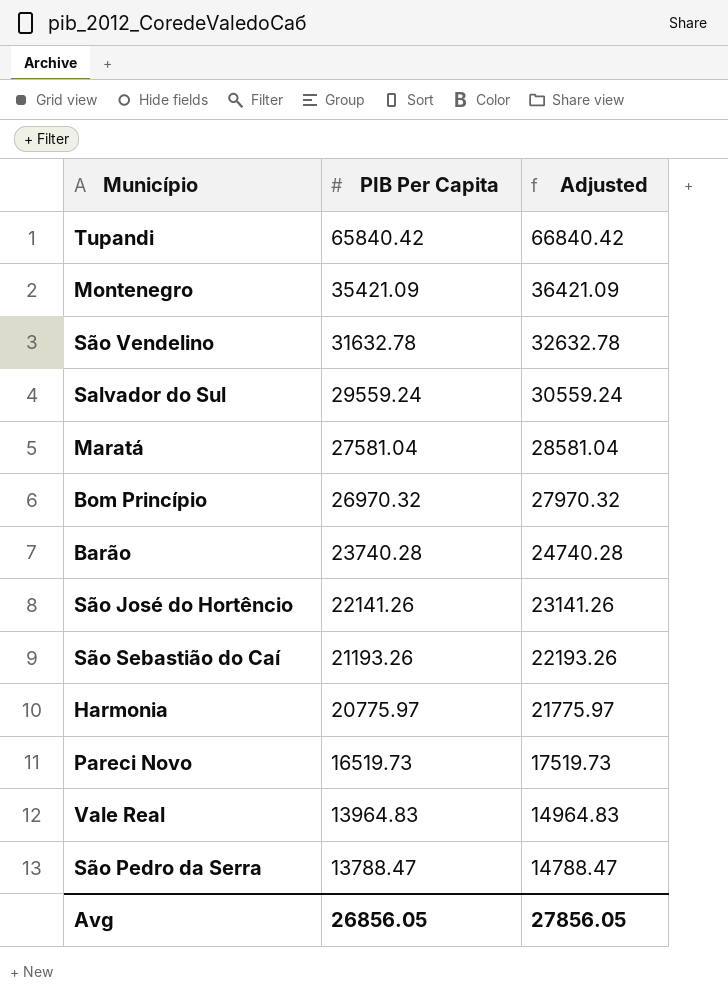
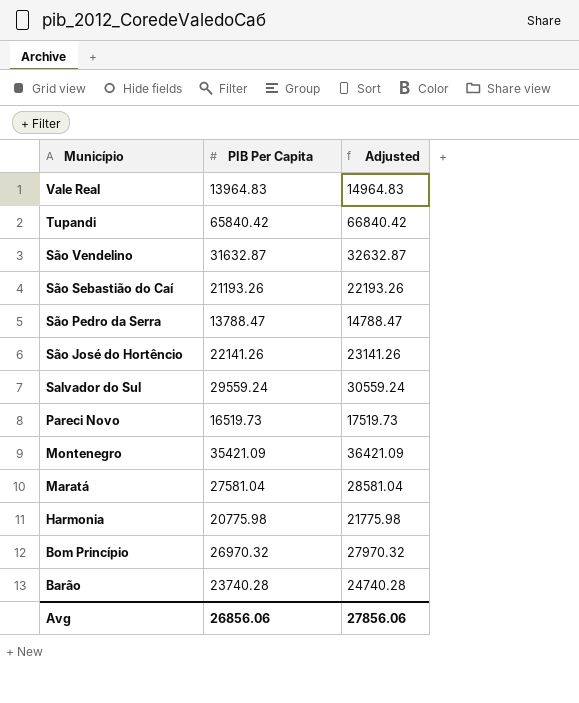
row order: PIB Per Capita descending -> Município descending
São Vendelino | PIB Per Capita: 31632.78 -> 31632.87
São Vendelino | Adjusted: 32632.78 -> 32632.87
Harmonia | PIB Per Capita: 20775.97 -> 20775.98
Harmonia | Adjusted: 21775.97 -> 21775.98
Avg | PIB Per Capita: 26856.05 -> 26856.06
Avg | Adjusted: 27856.05 -> 27856.06

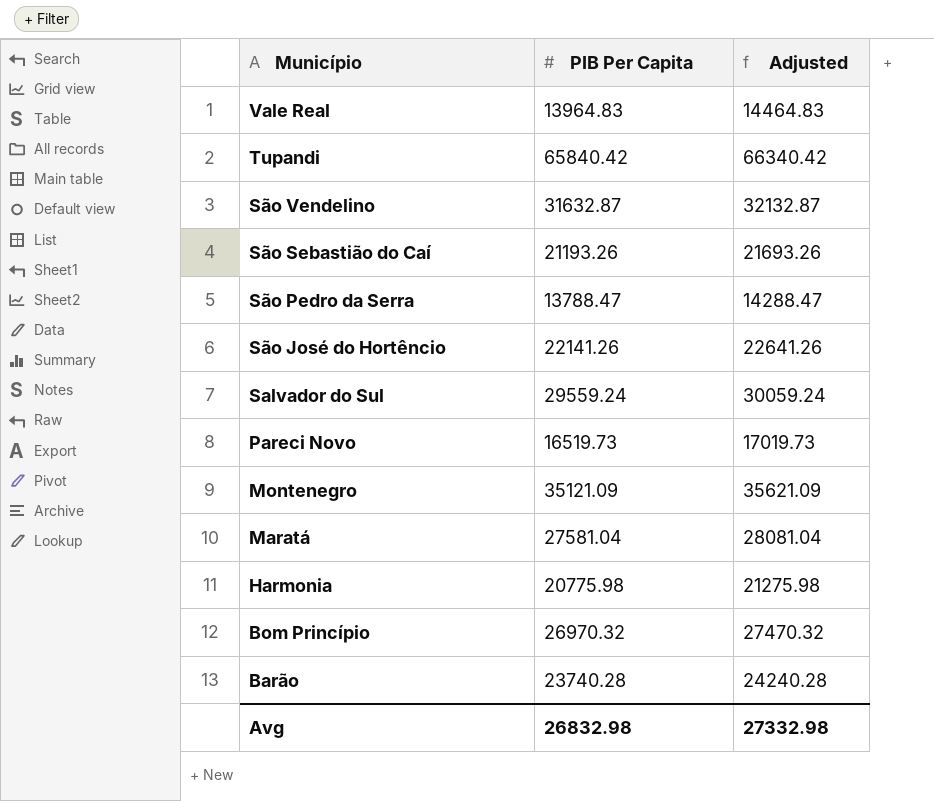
column Adjusted | formula: [PIB Per Capita] + 1000 -> [PIB Per Capita] + 500
Montenegro | PIB Per Capita: 35421.09 -> 35121.09
Avg | PIB Per Capita: 26856.06 -> 26832.98
Avg | Adjusted: 27856.06 -> 27332.98

